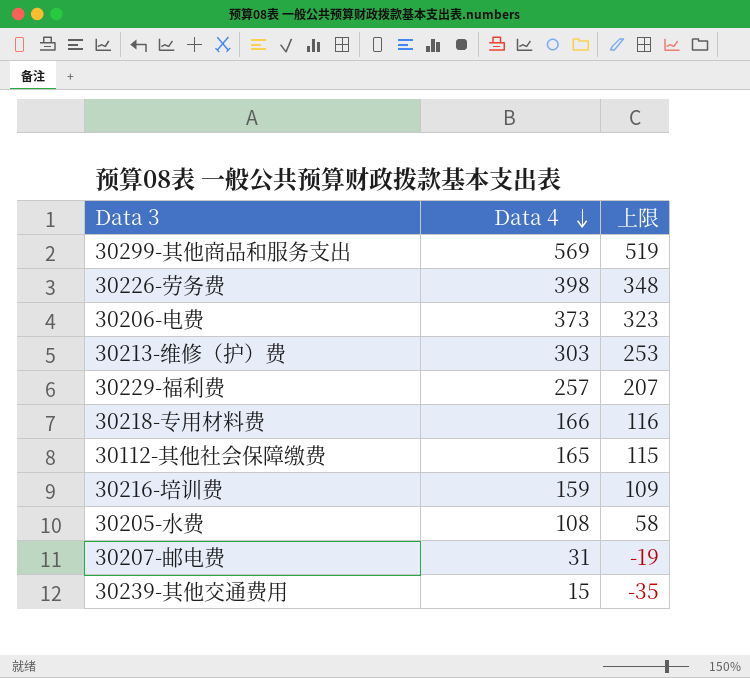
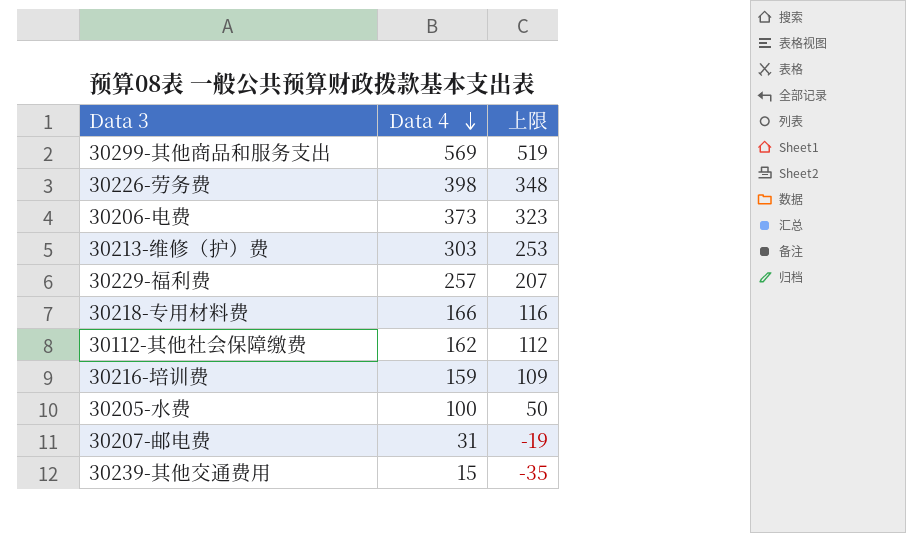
30112-其他社会保障缴费 | Data 4: 165 -> 162
30112-其他社会保障缴费 | 上限: 115 -> 112
30205-水费 | Data 4: 108 -> 100
30205-水费 | 上限: 58 -> 50

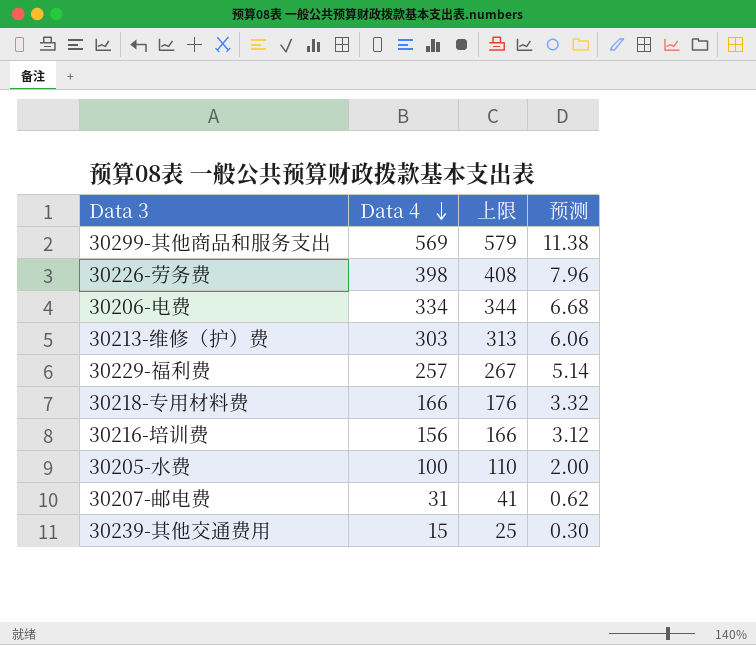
column 上限 | formula: [Data 4] - 50 -> [Data 4] + 10
column 预测 | formula: none -> [Data 4] * 0.02
row 30112-其他社会保障缴费: 162 | 112 -> none
30206-电费 | Data 4: 373 -> 334
30216-培训费 | Data 4: 159 -> 156

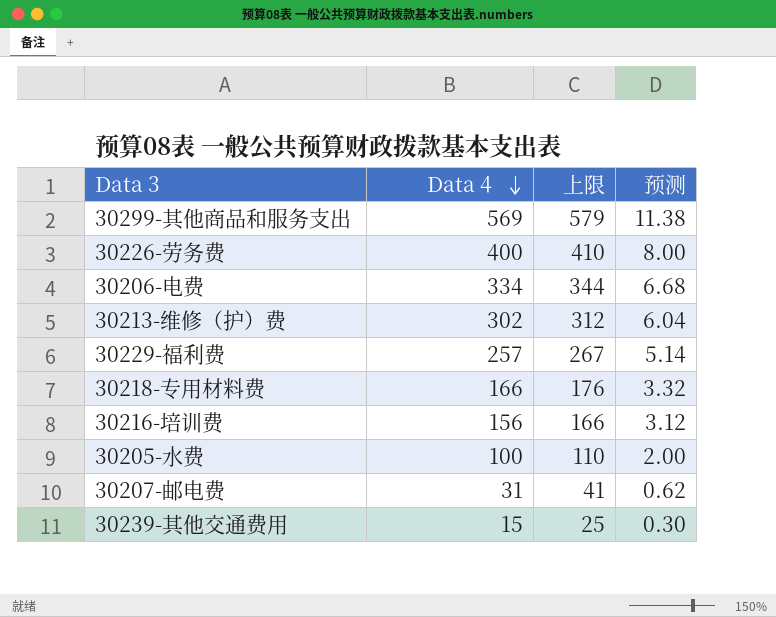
30226-劳务费 | Data 4: 398 -> 400
30226-劳务费 | 上限: 408 -> 410
30226-劳务费 | 预测: 7.96 -> 8.00
30213-维修（护）费 | Data 4: 303 -> 302
30213-维修（护）费 | 上限: 313 -> 312
30213-维修（护）费 | 预测: 6.06 -> 6.04

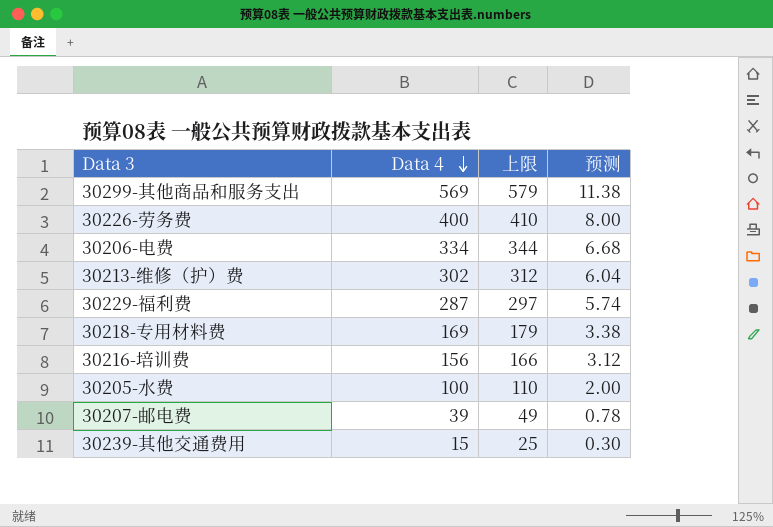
30229-福利费 | Data 4: 257 -> 287
30229-福利费 | 上限: 267 -> 297
30229-福利费 | 预测: 5.14 -> 5.74
30218-专用材料费 | Data 4: 166 -> 169
30218-专用材料费 | 上限: 176 -> 179
30218-专用材料费 | 预测: 3.32 -> 3.38
30207-邮电费 | Data 4: 31 -> 39
30207-邮电费 | 上限: 41 -> 49
30207-邮电费 | 预测: 0.62 -> 0.78

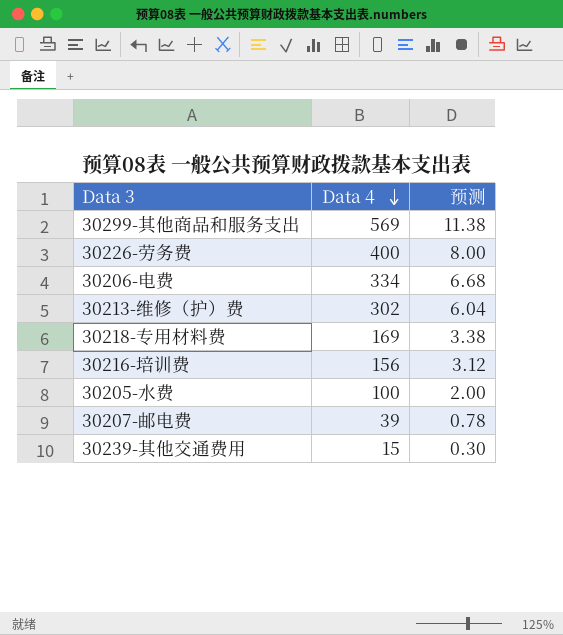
column 上限 | formula: [Data 4] + 10 -> none
row 30229-福利费: 287 | 297 | 5.74 -> none

